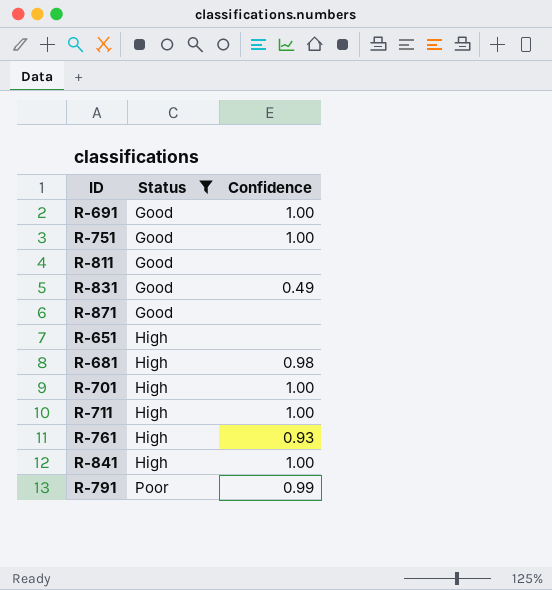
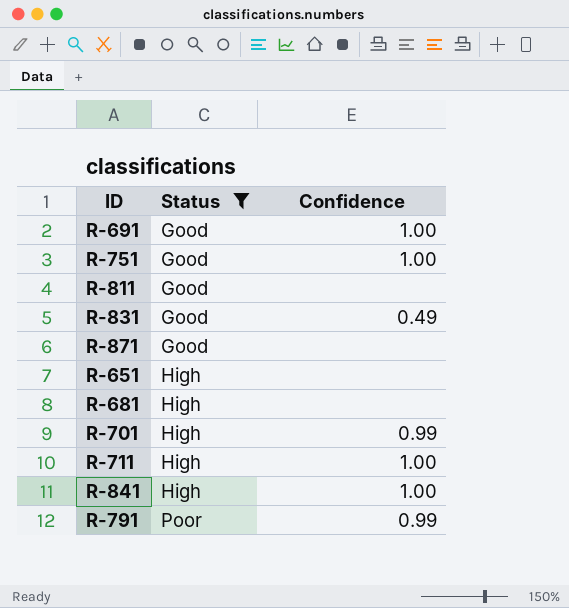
row R-761: High | 0.93 -> none
R-681 | Confidence: 0.98 -> none
R-701 | Confidence: 1.00 -> 0.99

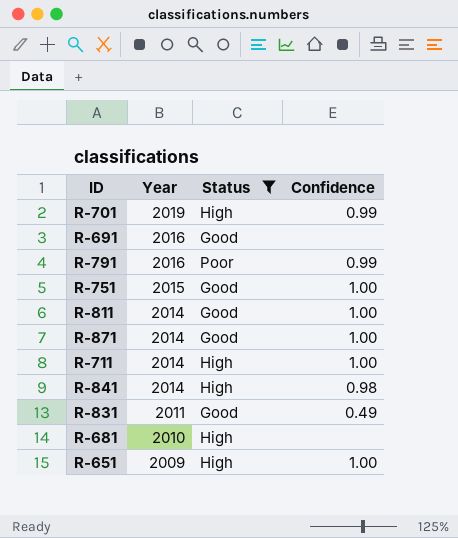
row order: Status ascending -> Year descending
column Year | position: none -> 2
R-691 | Confidence: 1.00 -> none
R-811 | Confidence: none -> 1.00
R-871 | Confidence: none -> 1.00
R-841 | Confidence: 1.00 -> 0.98
R-651 | Confidence: none -> 1.00

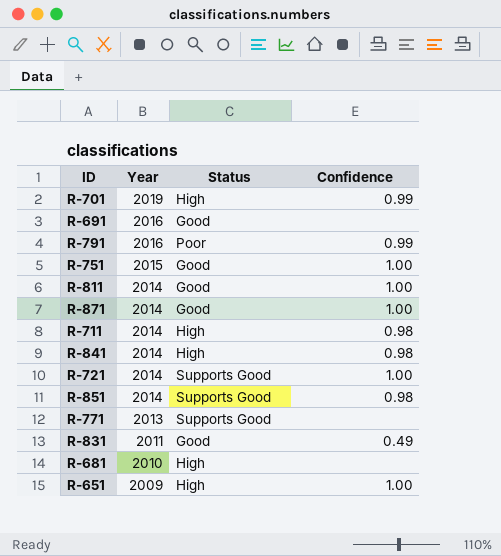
filter: Status != Supports Good -> none
R-711 | Confidence: 1.00 -> 0.98

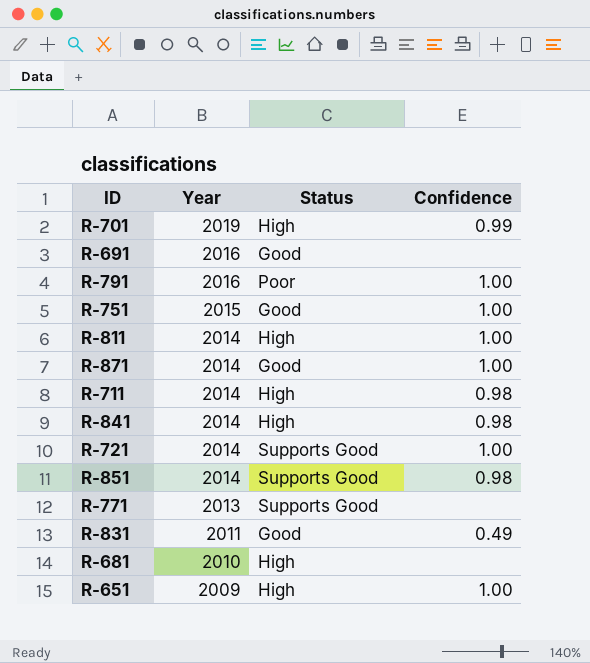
R-791 | Confidence: 0.99 -> 1.00
R-811 | Status: Good -> High

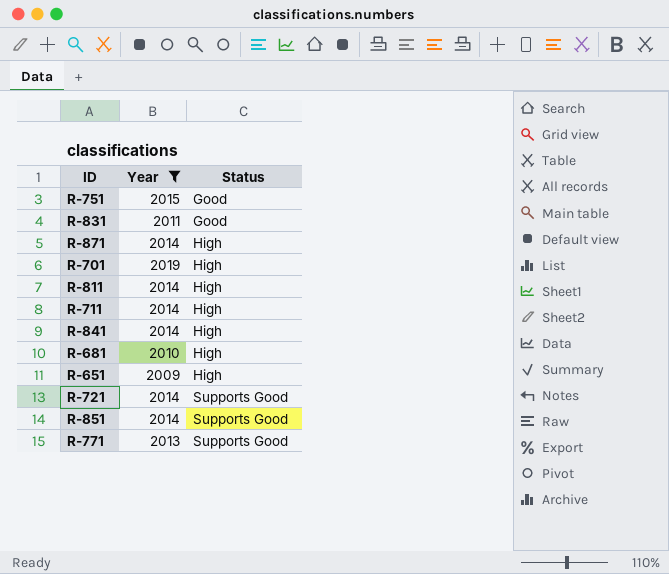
filter: none -> Year != 2016
row order: Year descending -> Status ascending
column Confidence | position: 4 -> none
R-871 | Status: Good -> High

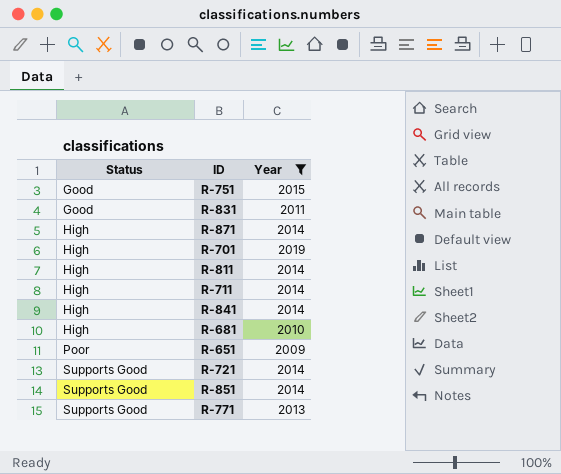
column Status | position: 3 -> 1
R-651 | Status: High -> Poor

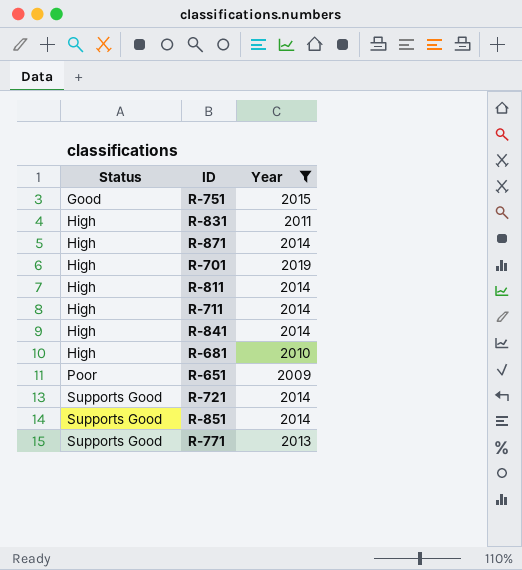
R-831 | Status: Good -> High

